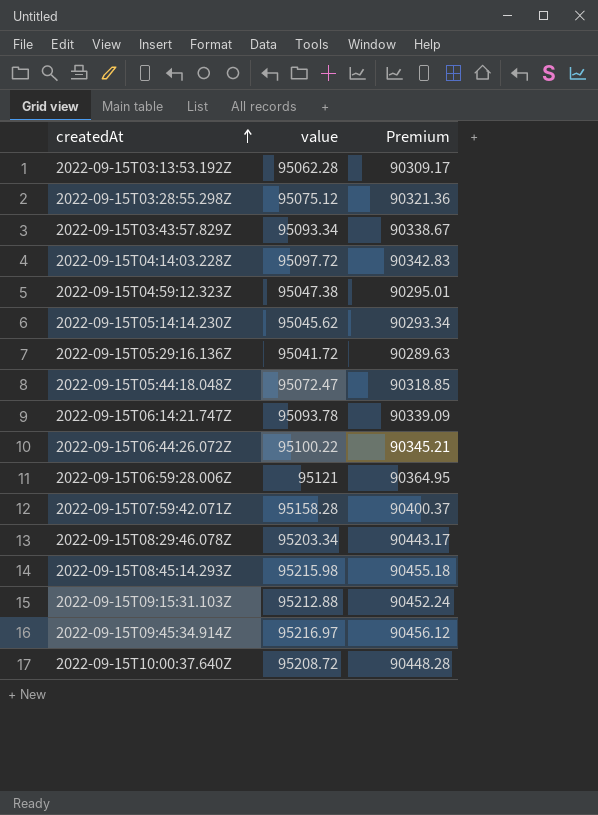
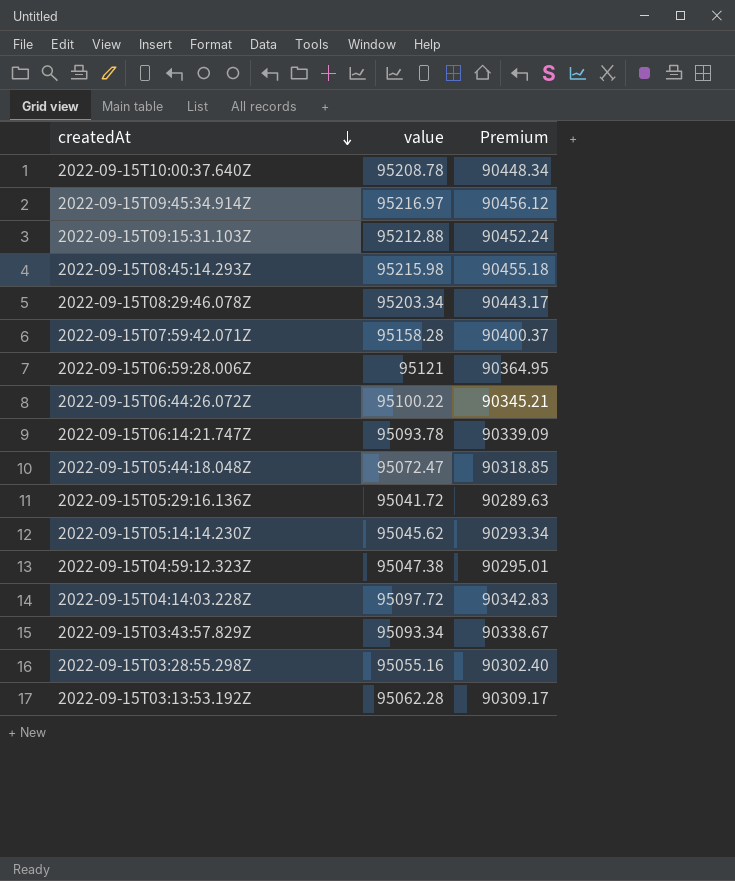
row order: createdAt ascending -> createdAt descending
2022-09-15T10:00:37.640Z | value: 95208.72 -> 95208.78
2022-09-15T10:00:37.640Z | Premium: 90448.28 -> 90448.34
2022-09-15T03:28:55.298Z | value: 95075.12 -> 95055.16
2022-09-15T03:28:55.298Z | Premium: 90321.36 -> 90302.40

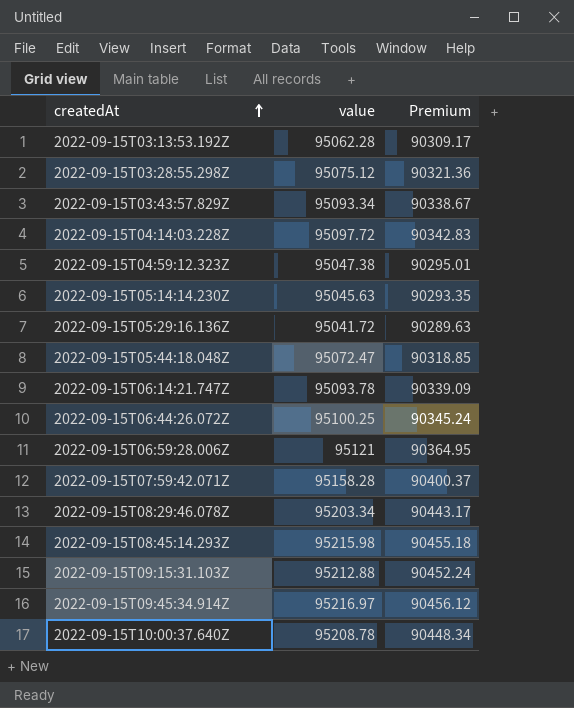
row order: createdAt descending -> createdAt ascending
2022-09-15T03:28:55.298Z | value: 95055.16 -> 95075.12
2022-09-15T03:28:55.298Z | Premium: 90302.40 -> 90321.36
2022-09-15T05:14:14.230Z | value: 95045.62 -> 95045.63
2022-09-15T05:14:14.230Z | Premium: 90293.34 -> 90293.35
2022-09-15T06:44:26.072Z | value: 95100.22 -> 95100.25
2022-09-15T06:44:26.072Z | Premium: 90345.21 -> 90345.24

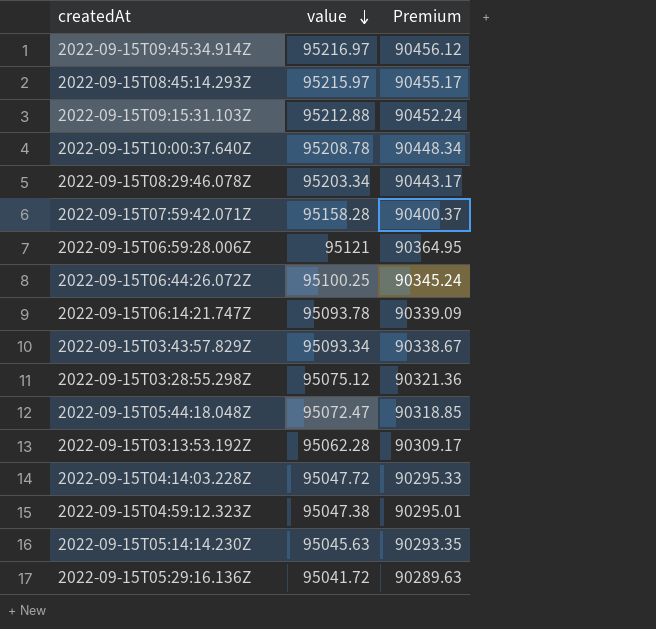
row order: createdAt ascending -> value descending
2022-09-15T08:45:14.293Z | value: 95215.98 -> 95215.97
2022-09-15T08:45:14.293Z | Premium: 90455.18 -> 90455.17
2022-09-15T04:14:03.228Z | value: 95097.72 -> 95047.72
2022-09-15T04:14:03.228Z | Premium: 90342.83 -> 90295.33

